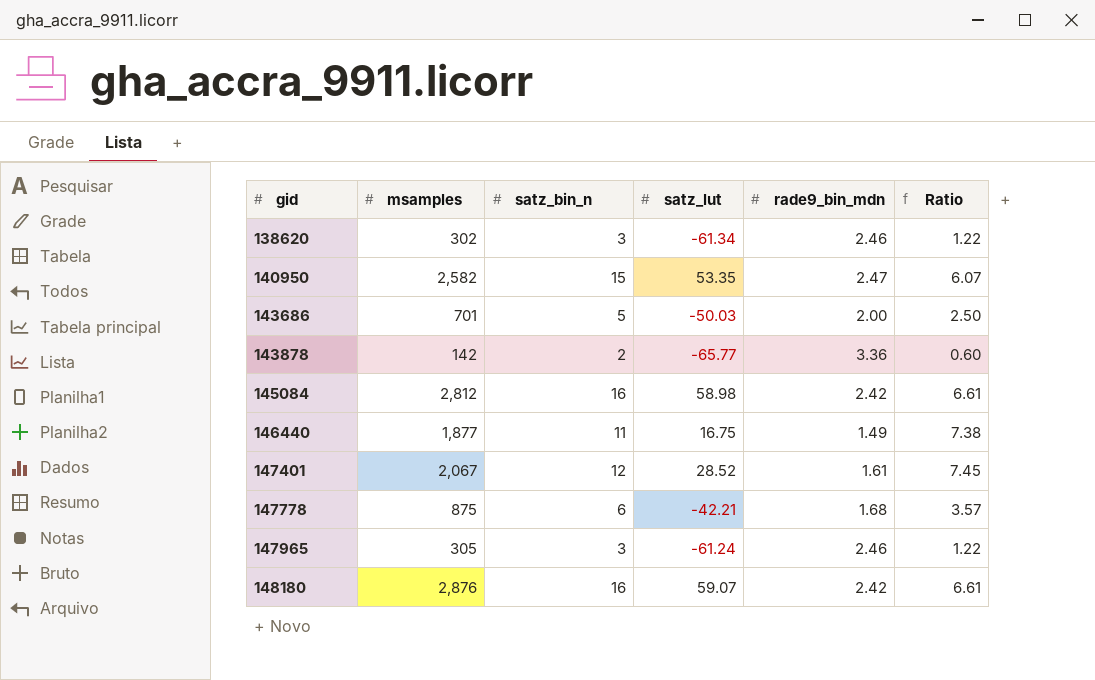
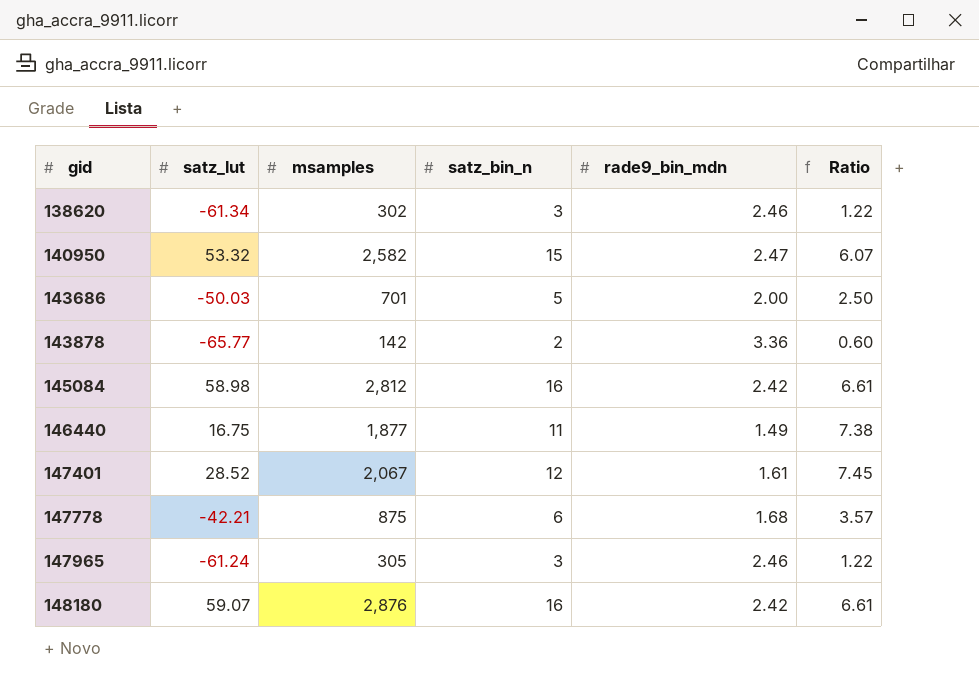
column satz_lut | position: 4 -> 2
140950 | satz_lut: 53.35 -> 53.32

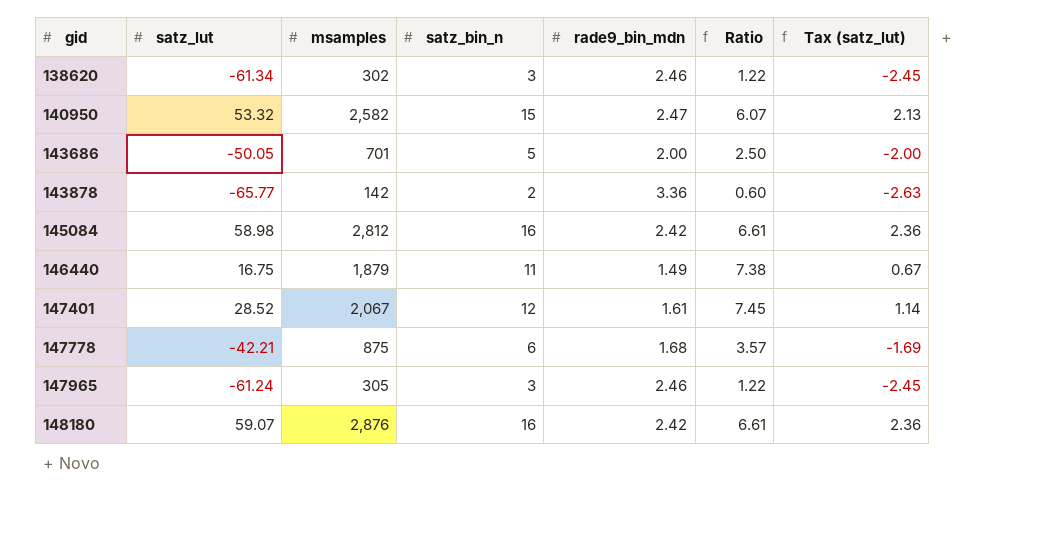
column Tax (satz_lut) | formula: none -> [satz_lut] * 0.04
143686 | satz_lut: -50.03 -> -50.05
146440 | msamples: 1,877 -> 1,879

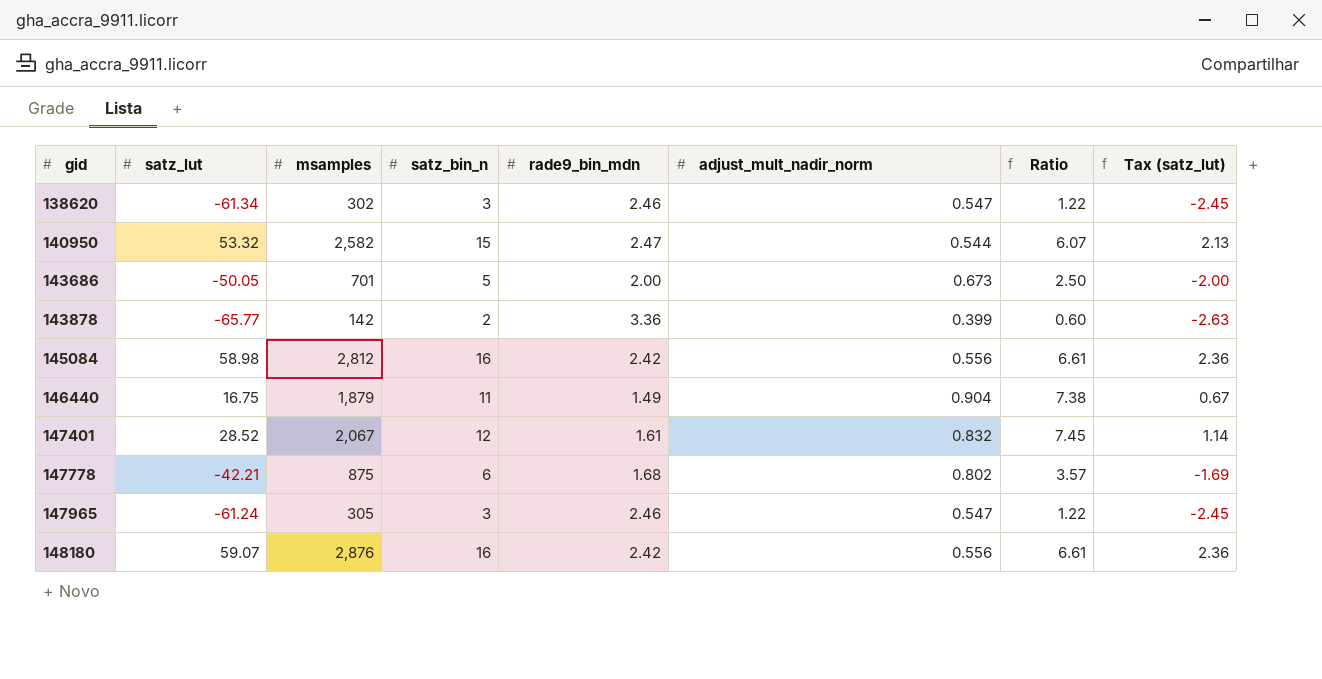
column adjust_mult_nadir_norm | position: none -> 6

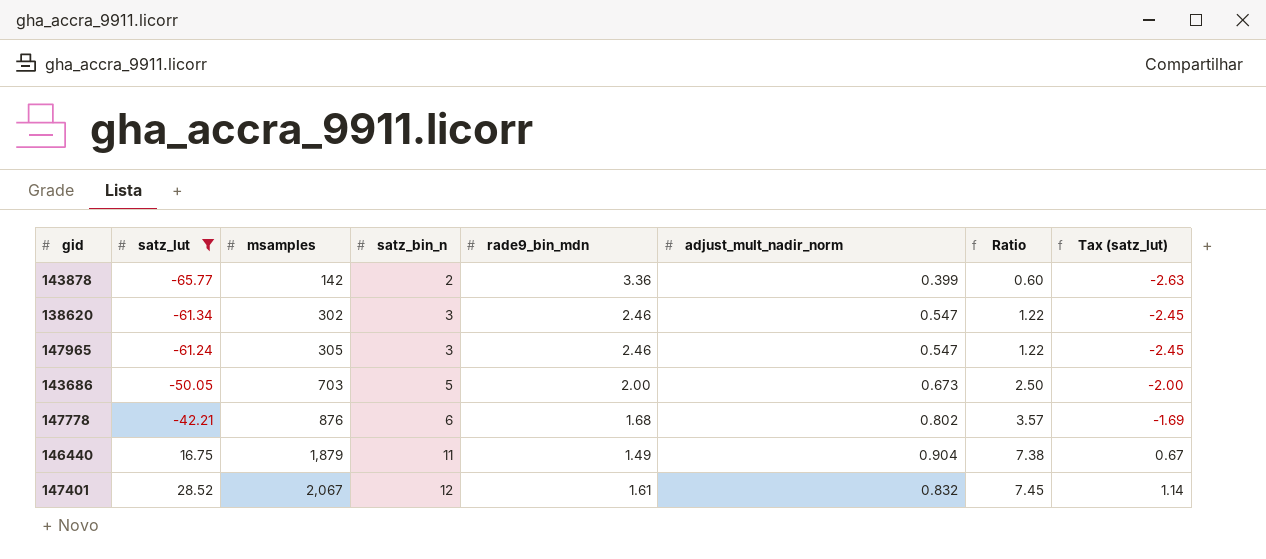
filter: none -> satz_lut <= 28.52
row order: gid ascending -> satz_lut ascending
143686 | msamples: 701 -> 703
147778 | msamples: 875 -> 876

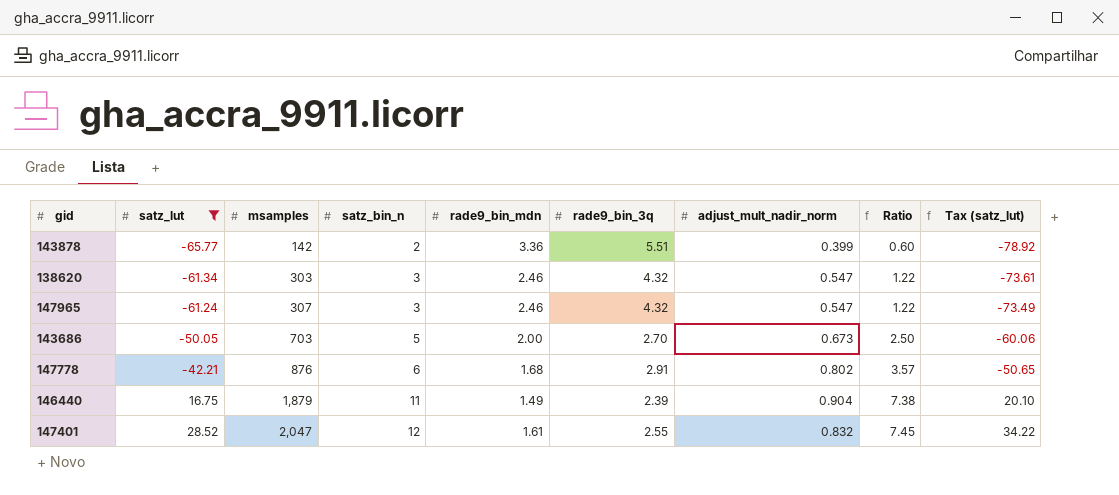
column rade9_bin_3q | position: none -> 6
column Tax (satz_lut) | formula: [satz_lut] * 0.04 -> [satz_lut] * 1.2
138620 | msamples: 302 -> 303
147965 | msamples: 305 -> 307
147401 | msamples: 2,067 -> 2,047

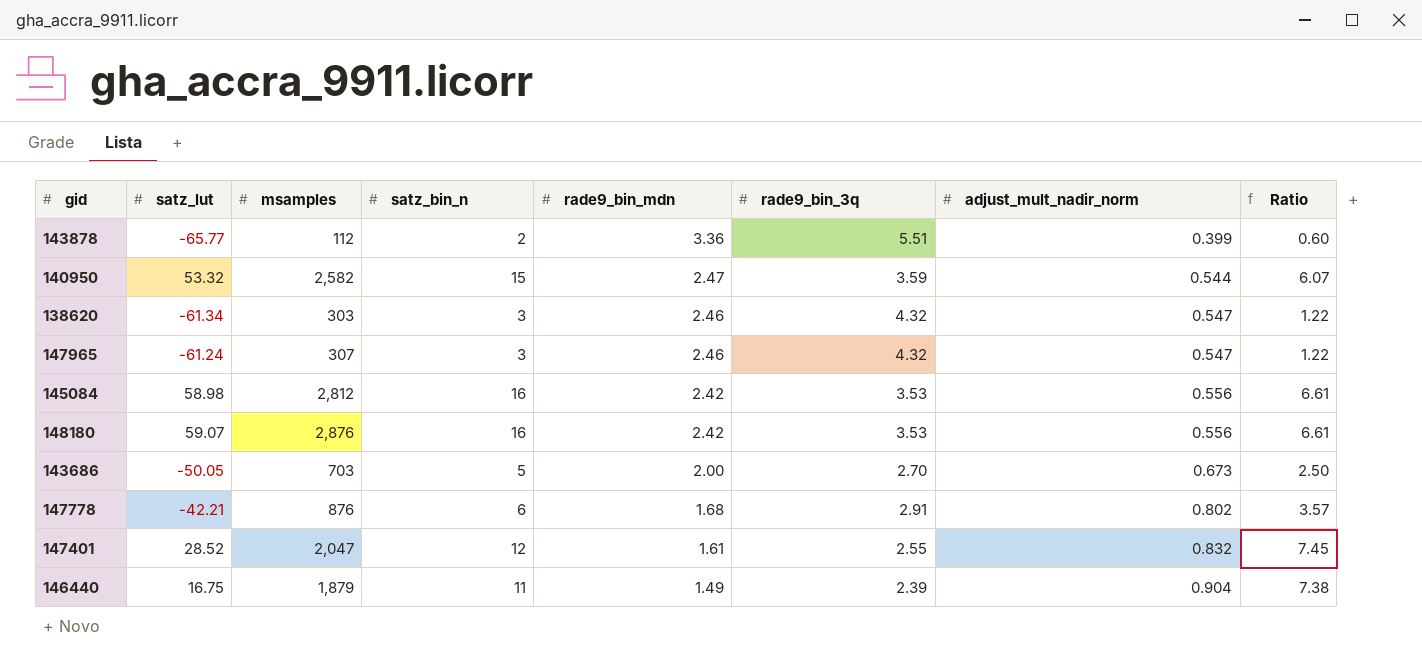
filter: satz_lut <= 28.52 -> none
row order: satz_lut ascending -> rade9_bin_mdn descending
column Tax (satz_lut) | formula: [satz_lut] * 1.2 -> none
143878 | msamples: 142 -> 112

